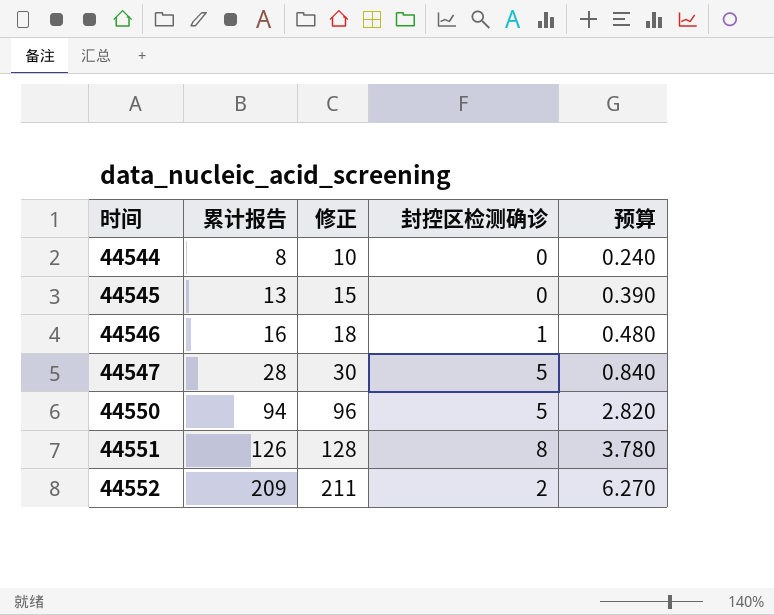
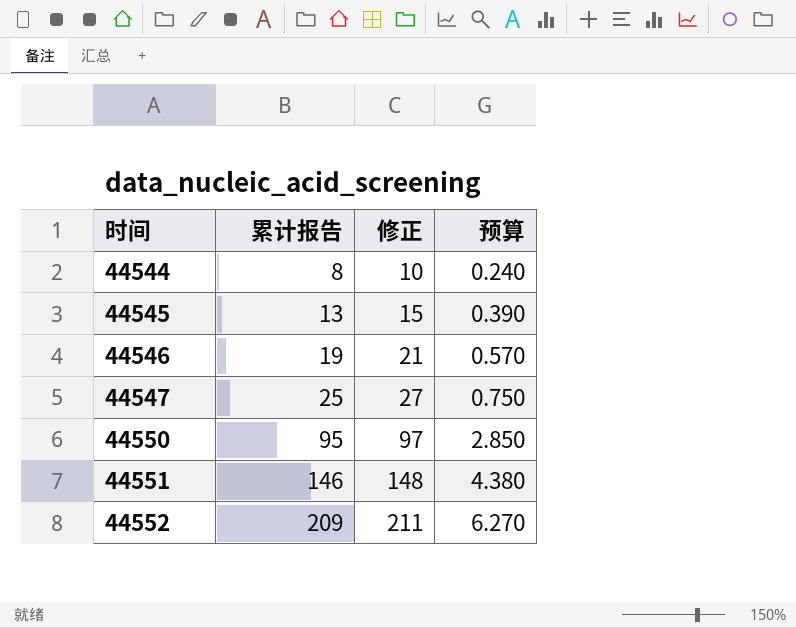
column 封控区检测确诊 | position: 4 -> none
44546 | 累计报告: 16 -> 19
44546 | 修正: 18 -> 21
44546 | 预算: 0.480 -> 0.570
44547 | 累计报告: 28 -> 25
44547 | 修正: 30 -> 27
44547 | 预算: 0.840 -> 0.750
44550 | 累计报告: 94 -> 95
44550 | 修正: 96 -> 97
44550 | 预算: 2.820 -> 2.850
44551 | 累计报告: 126 -> 146
44551 | 修正: 128 -> 148
44551 | 预算: 3.780 -> 4.380

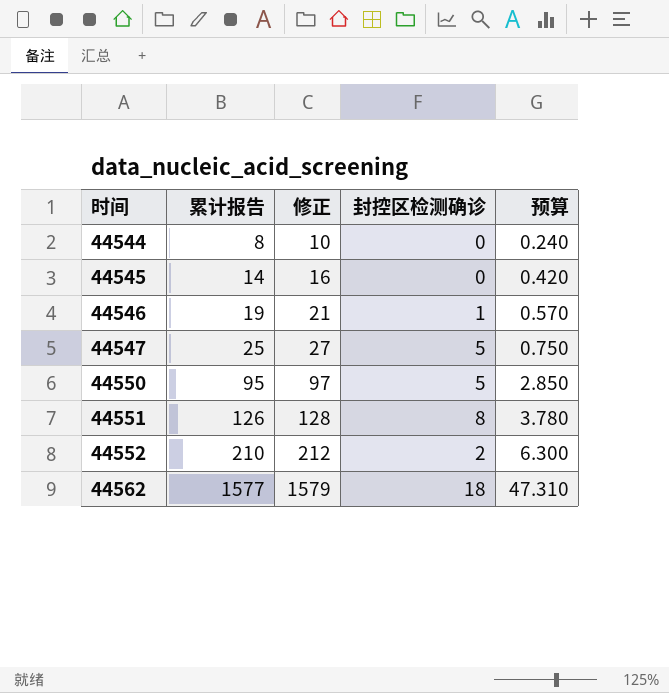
column 封控区检测确诊 | position: none -> 4
44545 | 累计报告: 13 -> 14
44545 | 修正: 15 -> 16
44545 | 预算: 0.390 -> 0.420
44551 | 累计报告: 146 -> 126
44551 | 修正: 148 -> 128
44551 | 预算: 4.380 -> 3.780
44552 | 累计报告: 209 -> 210
44552 | 修正: 211 -> 212
44552 | 预算: 6.270 -> 6.300
row 44562: none -> 1577 | 1579 | 18 | 47.310

